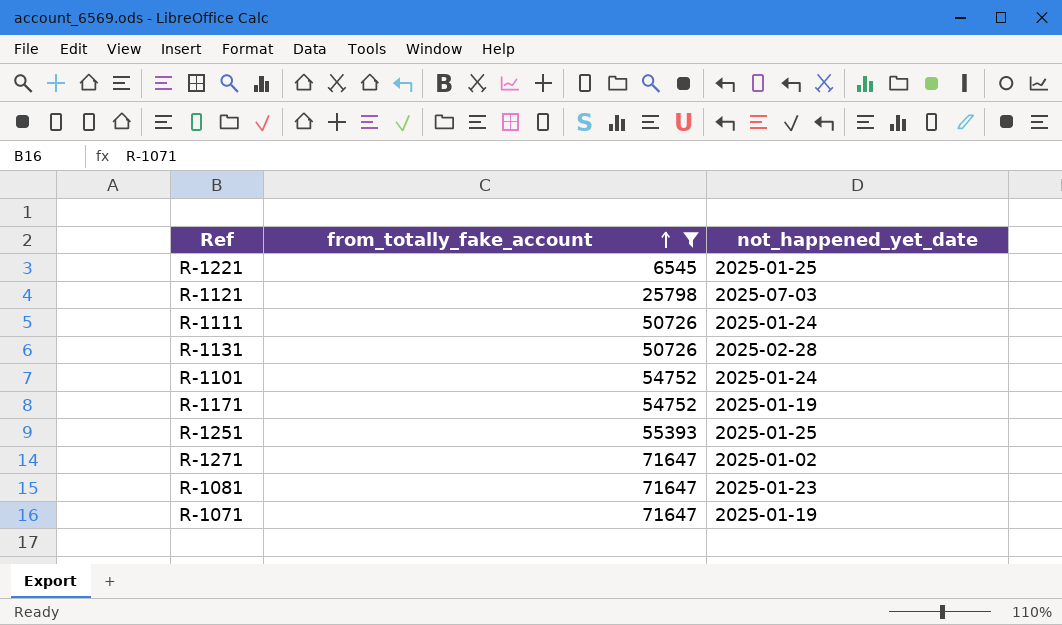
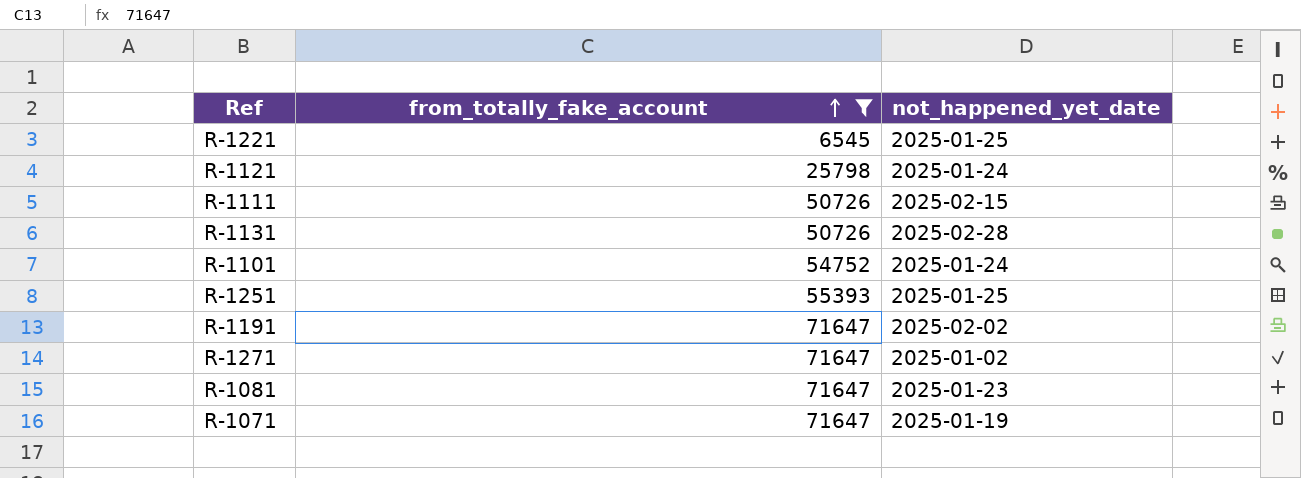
row R-1171: 54752 | 2025-01-19 -> none
R-1121 | not_happened_yet_date: 2025-07-03 -> 2025-01-24
R-1111 | not_happened_yet_date: 2025-01-24 -> 2025-02-15
row R-1191: none -> 71647 | 2025-02-02

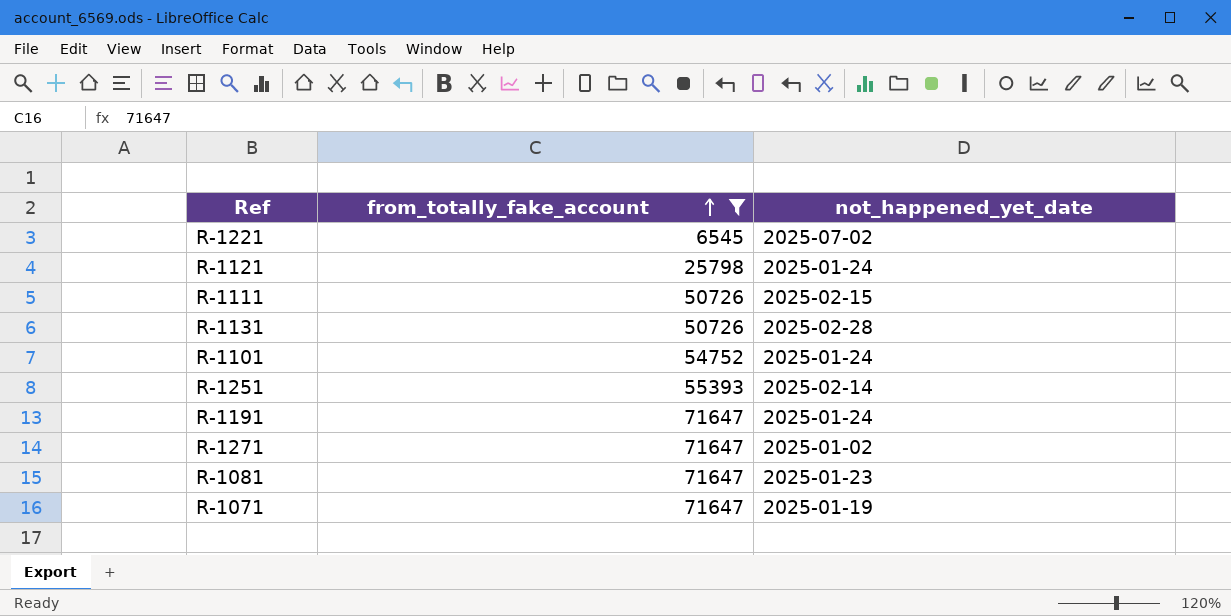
R-1221 | not_happened_yet_date: 2025-01-25 -> 2025-07-02
R-1251 | not_happened_yet_date: 2025-01-25 -> 2025-02-14
R-1191 | not_happened_yet_date: 2025-02-02 -> 2025-01-24

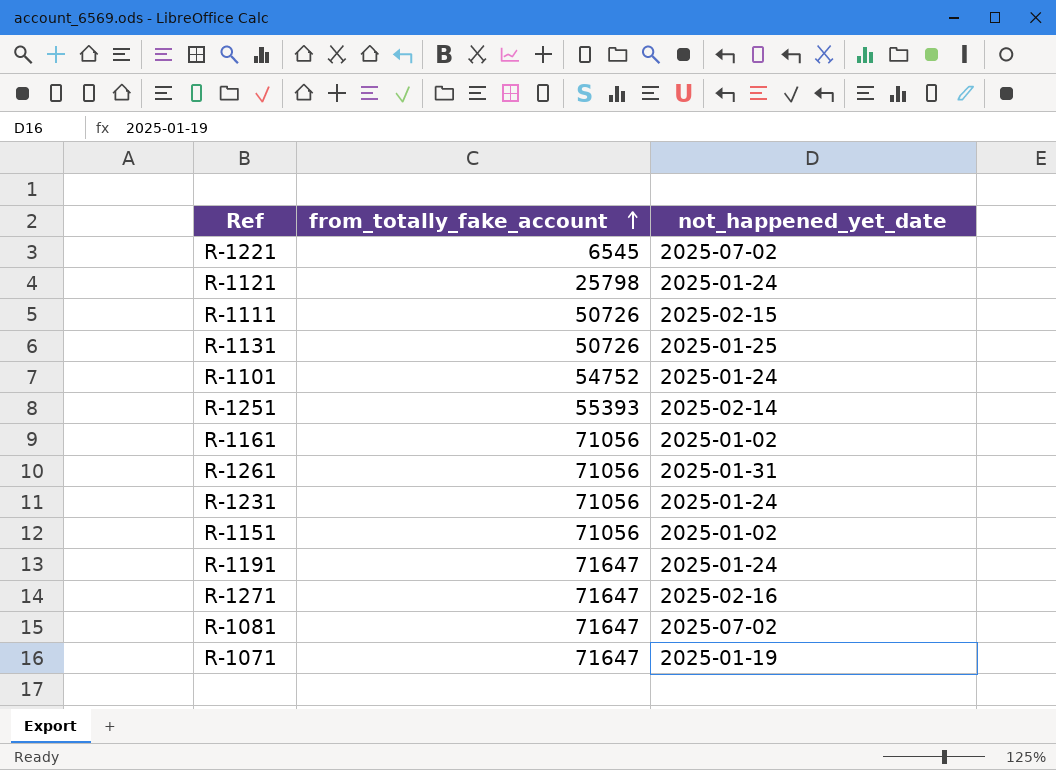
filter: from_totally_fake_account != 71056 -> none
R-1131 | not_happened_yet_date: 2025-02-28 -> 2025-01-25
R-1271 | not_happened_yet_date: 2025-01-02 -> 2025-02-16
R-1081 | not_happened_yet_date: 2025-01-23 -> 2025-07-02

